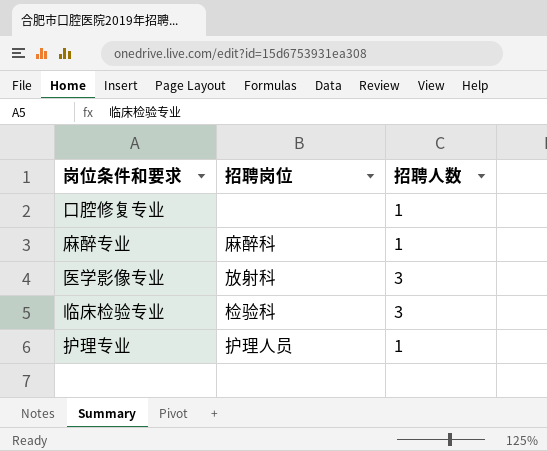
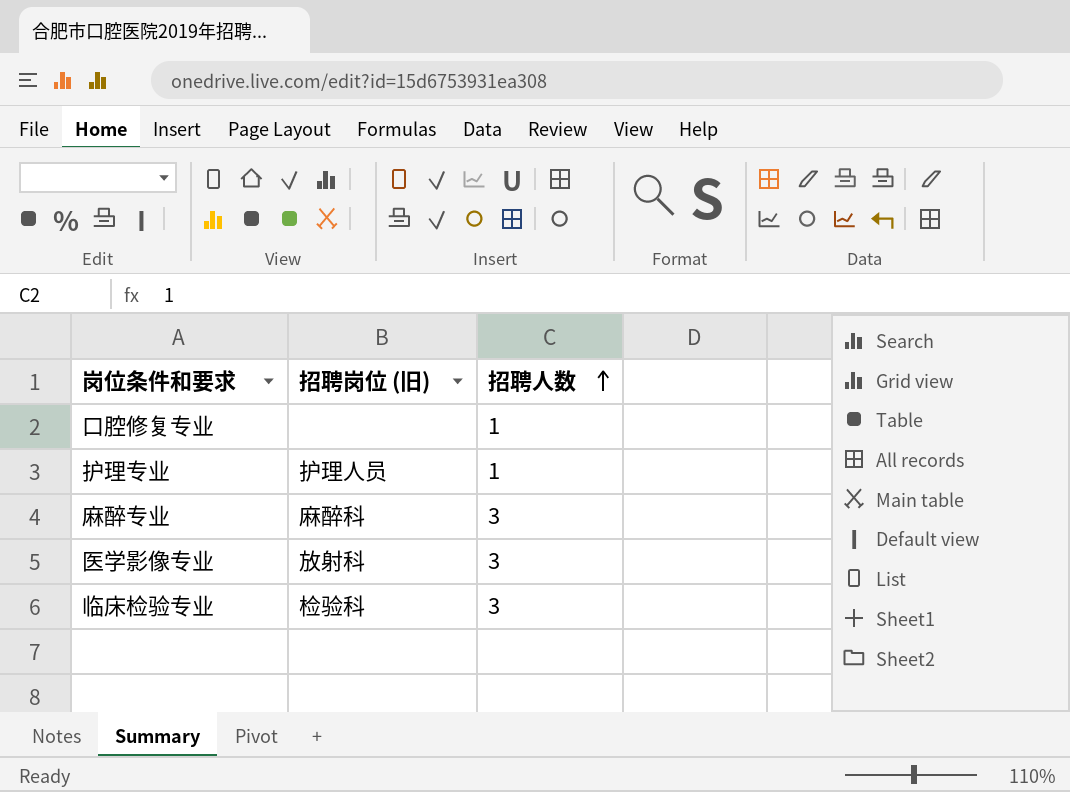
row order: none -> 招聘人数 ascending
column name: 招聘岗位 -> 招聘岗位 (旧)
麻醉专业 | 招聘人数: 1 -> 3

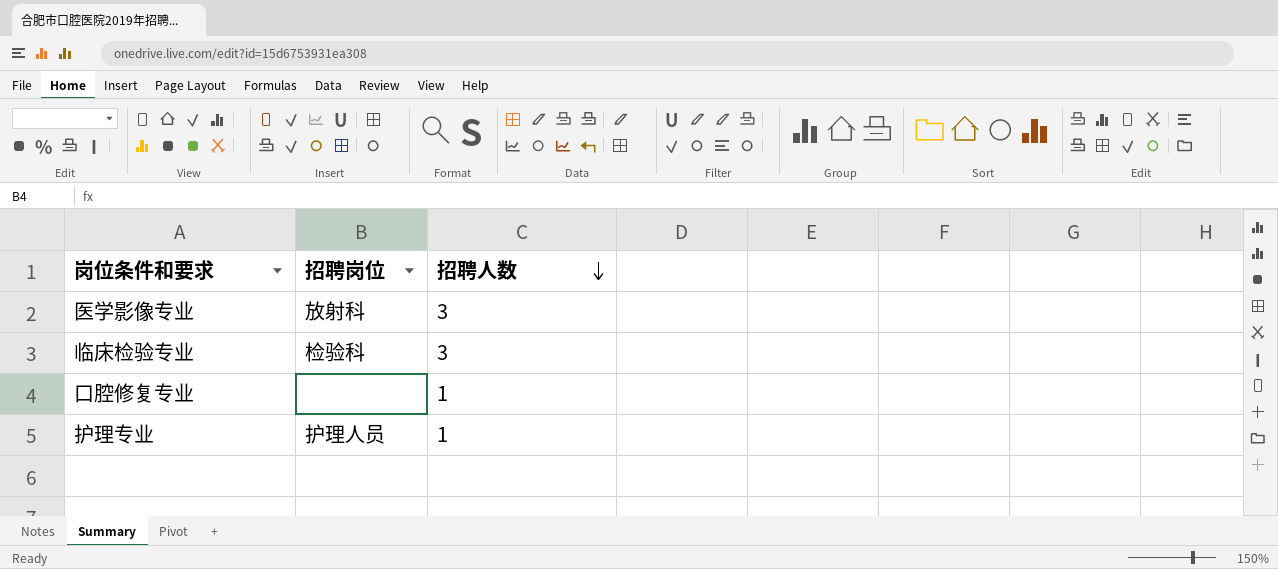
row order: 招聘人数 ascending -> 招聘人数 descending
column name: 招聘岗位 (旧) -> 招聘岗位
row 麻醉专业: 麻醉科 | 3 -> none

